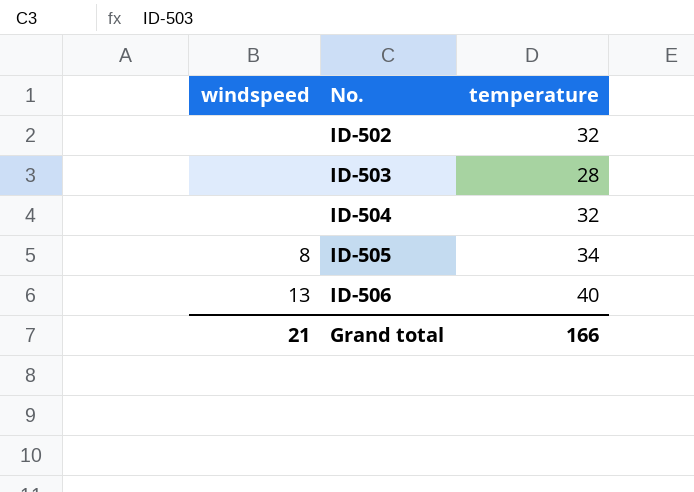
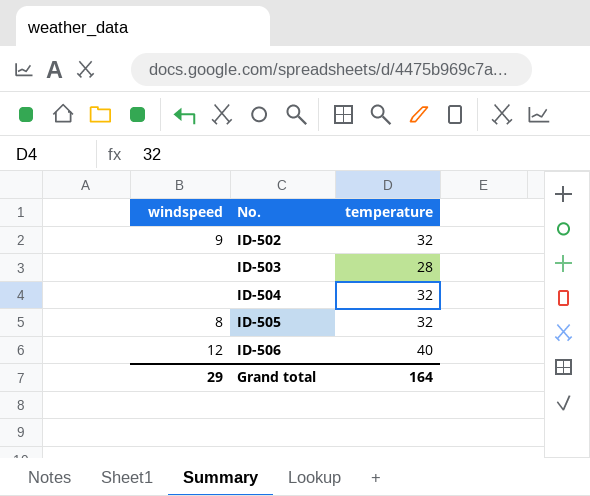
ID-502 | windspeed: none -> 9
ID-505 | temperature: 34 -> 32
ID-506 | windspeed: 13 -> 12
Grand total | windspeed: 21 -> 29
Grand total | temperature: 166 -> 164

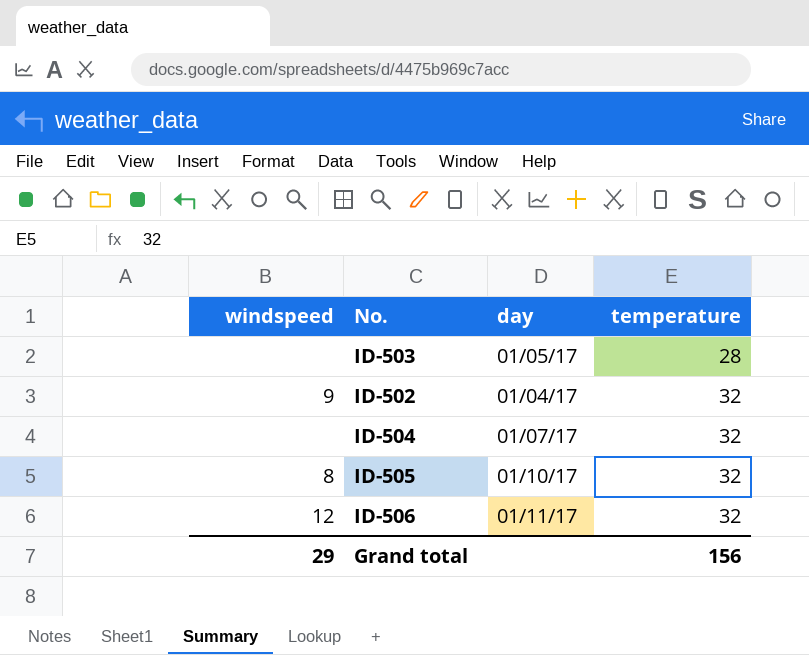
row order: No. ascending -> temperature ascending
column day | position: none -> 3
ID-506 | temperature: 40 -> 32
Grand total | temperature: 164 -> 156

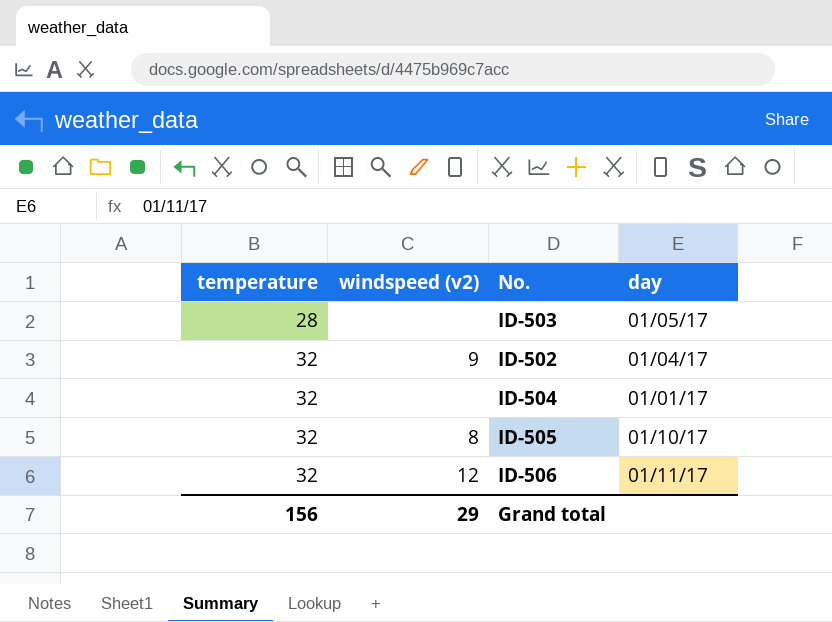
column temperature | position: 4 -> 1
column name: windspeed -> windspeed (v2)
ID-504 | day: 01/07/17 -> 01/01/17

